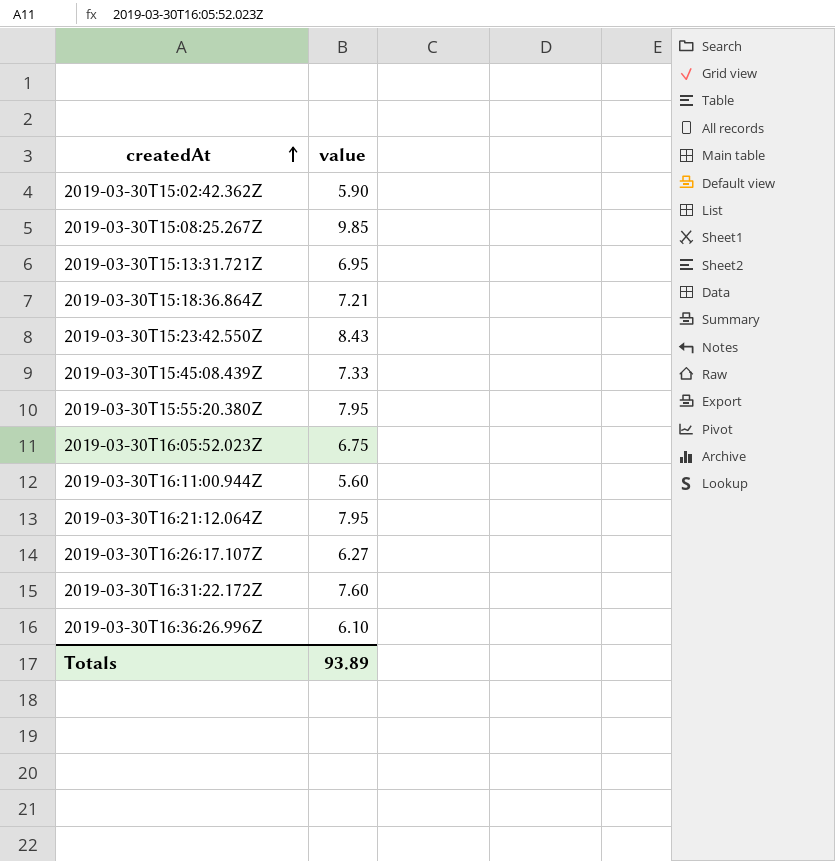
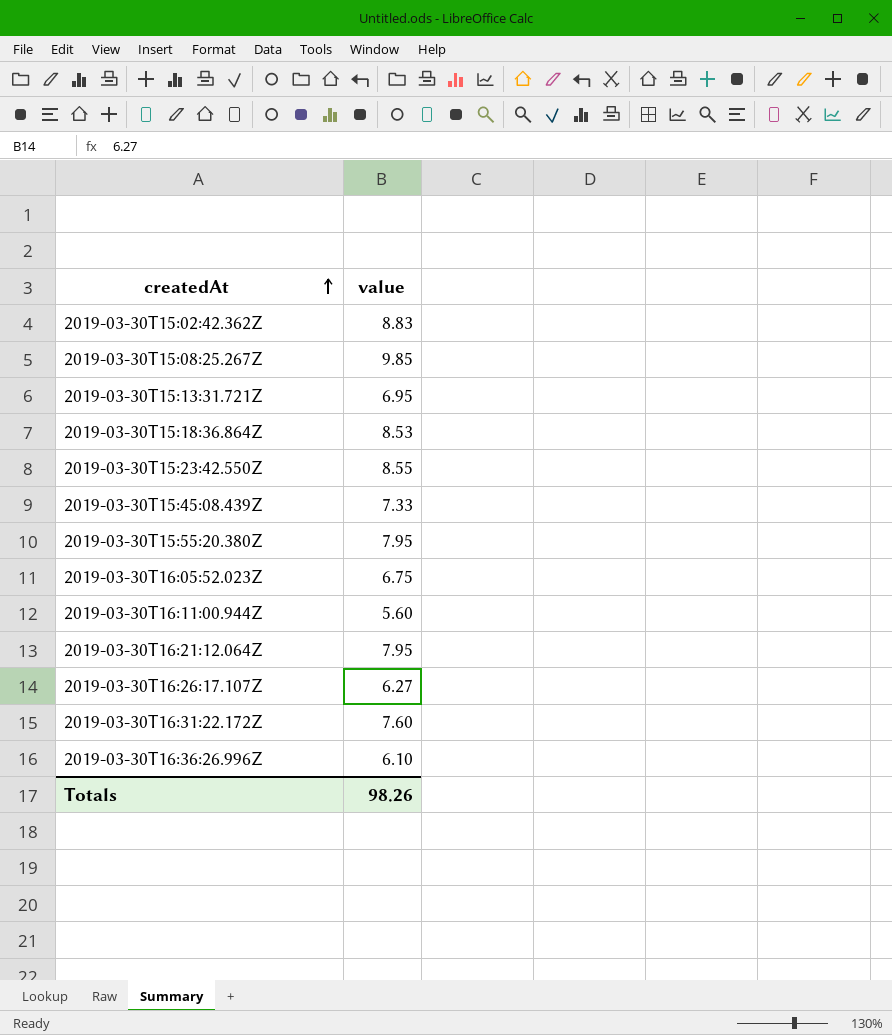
2019-03-30T15:02:42.362Z | value: 5.90 -> 8.83
2019-03-30T15:18:36.864Z | value: 7.21 -> 8.53
2019-03-30T15:23:42.550Z | value: 8.43 -> 8.55
Totals | value: 93.89 -> 98.26

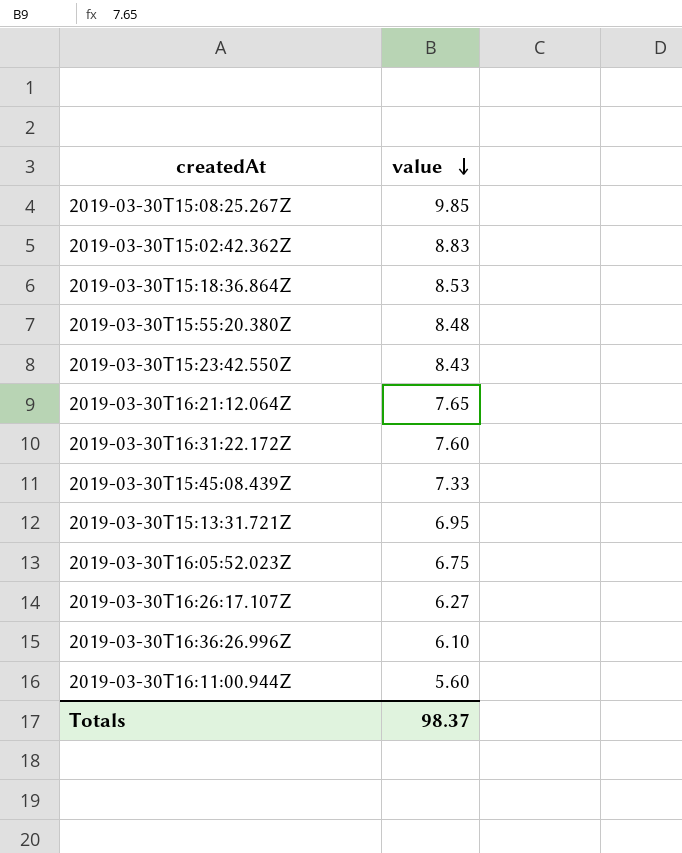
row order: createdAt ascending -> value descending
2019-03-30T15:55:20.380Z | value: 7.95 -> 8.48
2019-03-30T15:23:42.550Z | value: 8.55 -> 8.43
2019-03-30T16:21:12.064Z | value: 7.95 -> 7.65
Totals | value: 98.26 -> 98.37

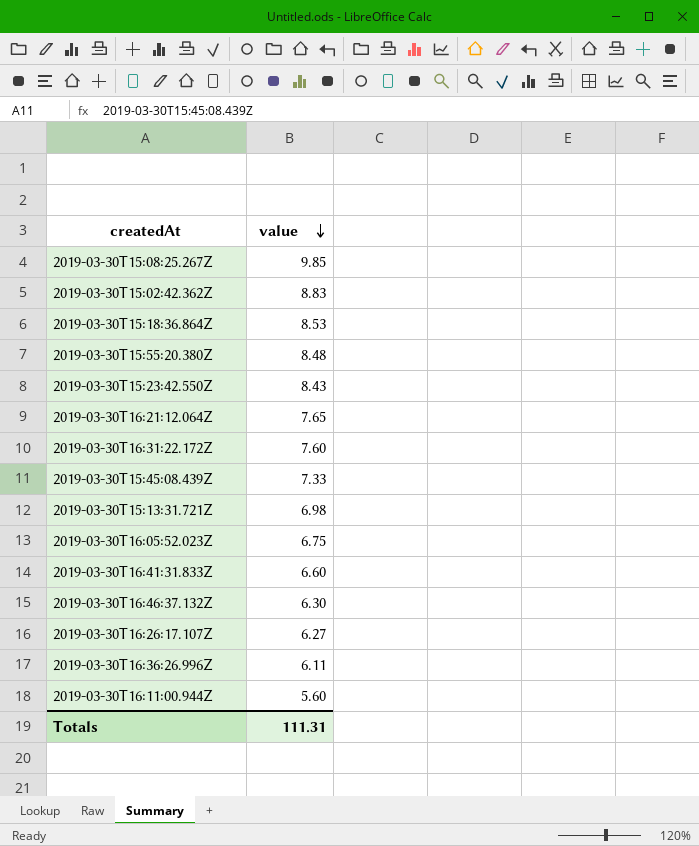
2019-03-30T15:13:31.721Z | value: 6.95 -> 6.98
row 2019-03-30T16:41:31.833Z: none -> 6.60
row 2019-03-30T16:46:37.132Z: none -> 6.30
2019-03-30T16:36:26.996Z | value: 6.10 -> 6.11
Totals | value: 98.37 -> 111.31

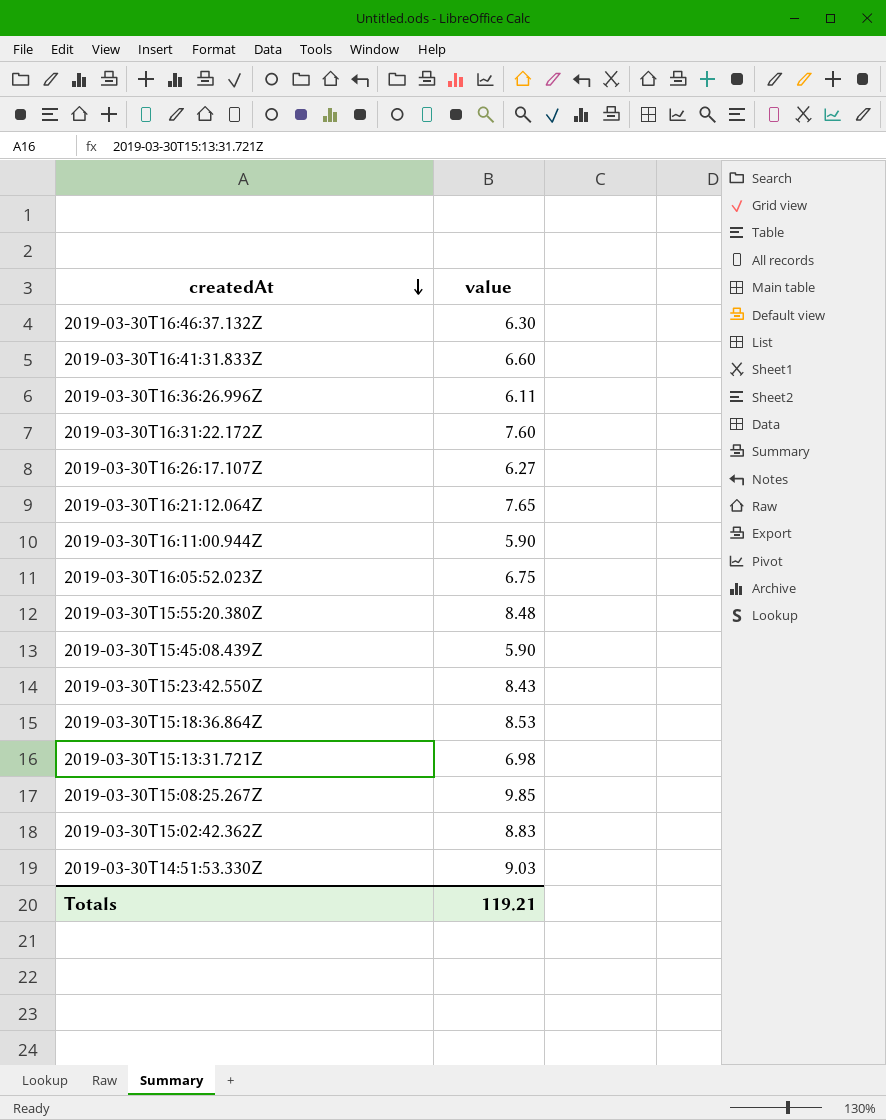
row order: value descending -> createdAt descending
2019-03-30T16:11:00.944Z | value: 5.60 -> 5.90
2019-03-30T15:45:08.439Z | value: 7.33 -> 5.90
row 2019-03-30T14:51:53.330Z: none -> 9.03
Totals | value: 111.31 -> 119.21

